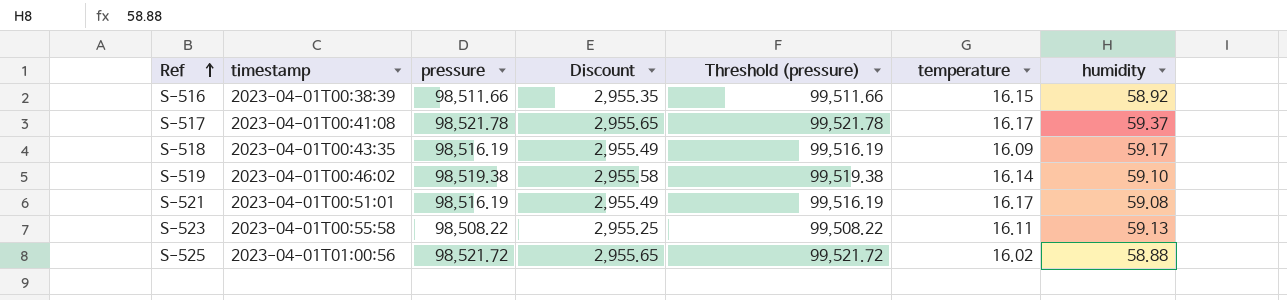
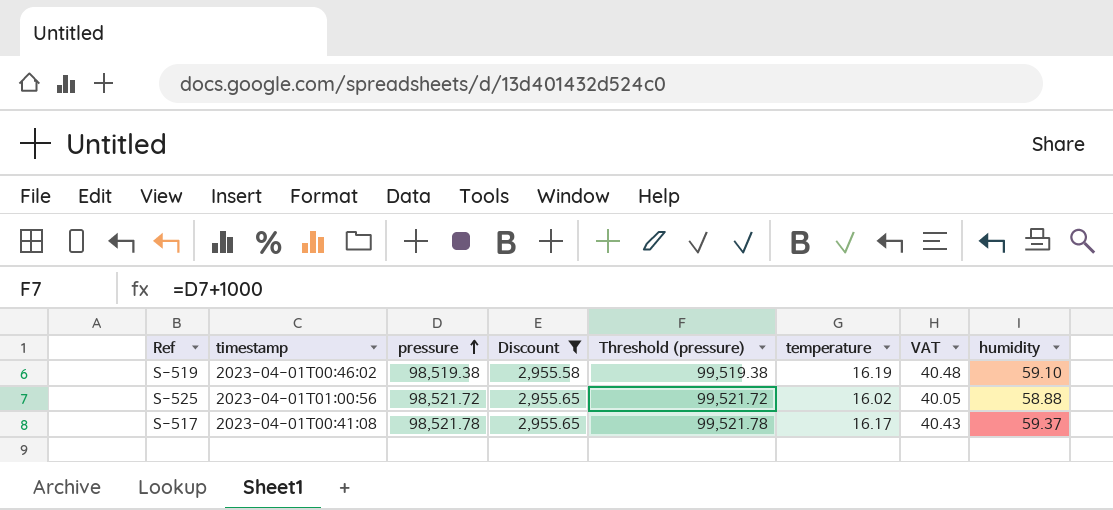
filter: none -> Discount >= 2,955.58
row order: Ref ascending -> pressure ascending
column VAT | formula: none -> [temperature] * 2.5
S-519 | temperature: 16.14 -> 16.19

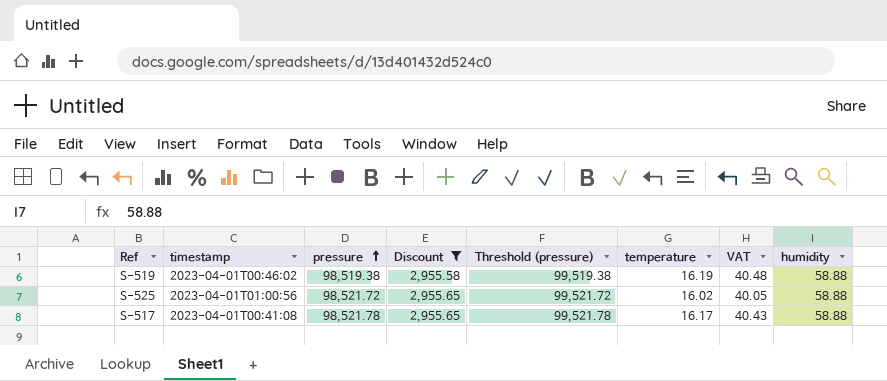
S-519 | humidity: 59.10 -> 58.88
S-517 | humidity: 59.37 -> 58.88

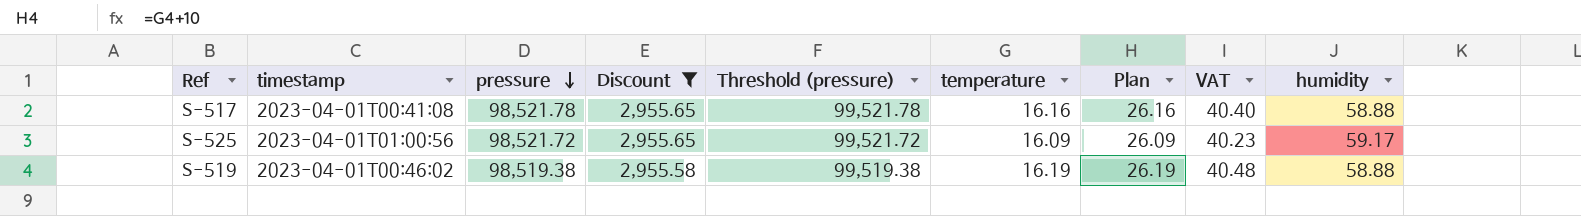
row order: pressure ascending -> pressure descending
column Plan | formula: none -> [temperature] + 10
S-517 | temperature: 16.17 -> 16.16
S-517 | VAT: 40.43 -> 40.40
S-525 | temperature: 16.02 -> 16.09
S-525 | VAT: 40.05 -> 40.23
S-525 | humidity: 58.88 -> 59.17

